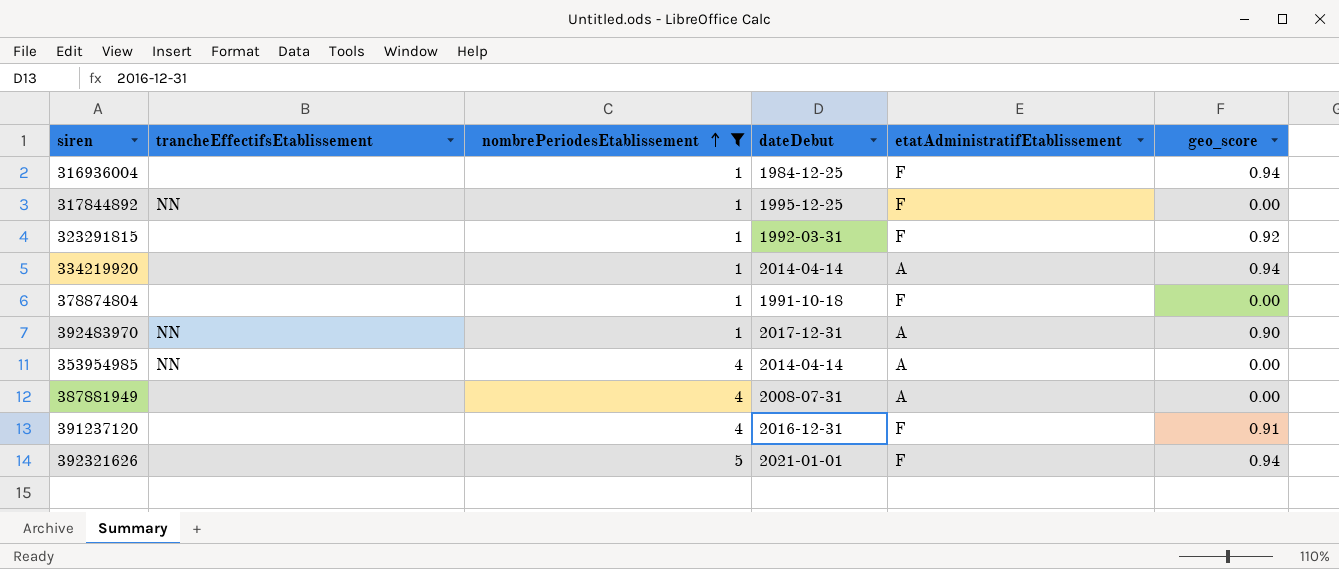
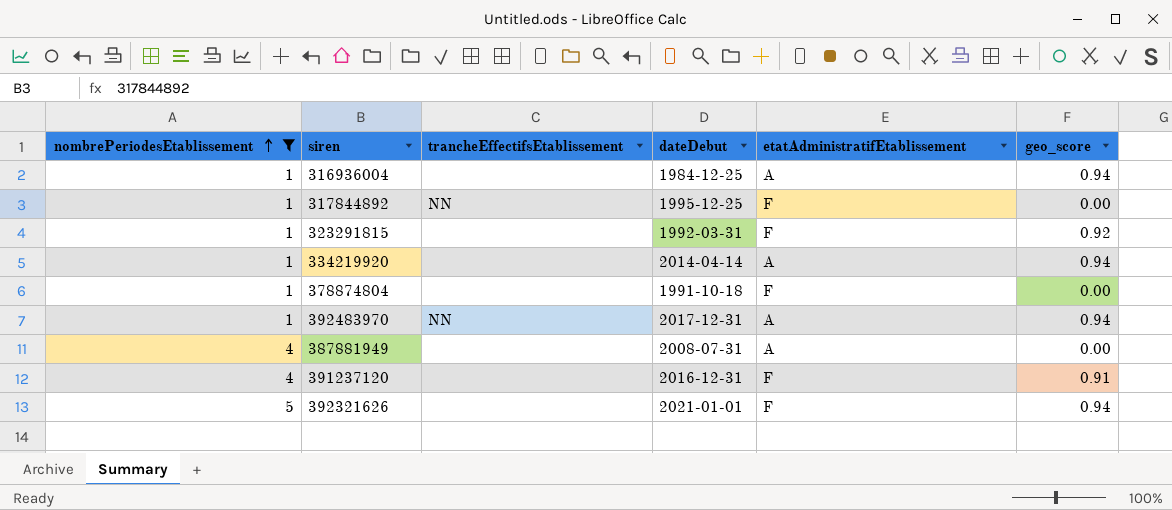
column nombrePeriodesEtablissement | position: 3 -> 1
row 353954985: NN | 4 | 2014-04-14 | A | 0.00 -> none
316936004 | etatAdministratifEtablissement: F -> A
392483970 | geo_score: 0.90 -> 0.94

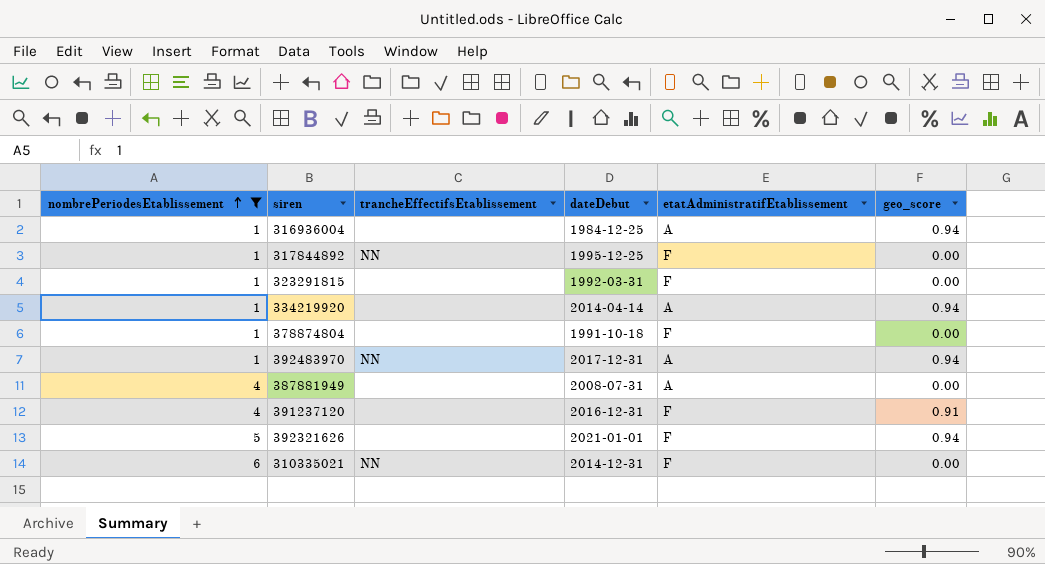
323291815 | geo_score: 0.92 -> 0.00
row 310335021: none -> 6 | NN | 2014-12-31 | F | 0.00

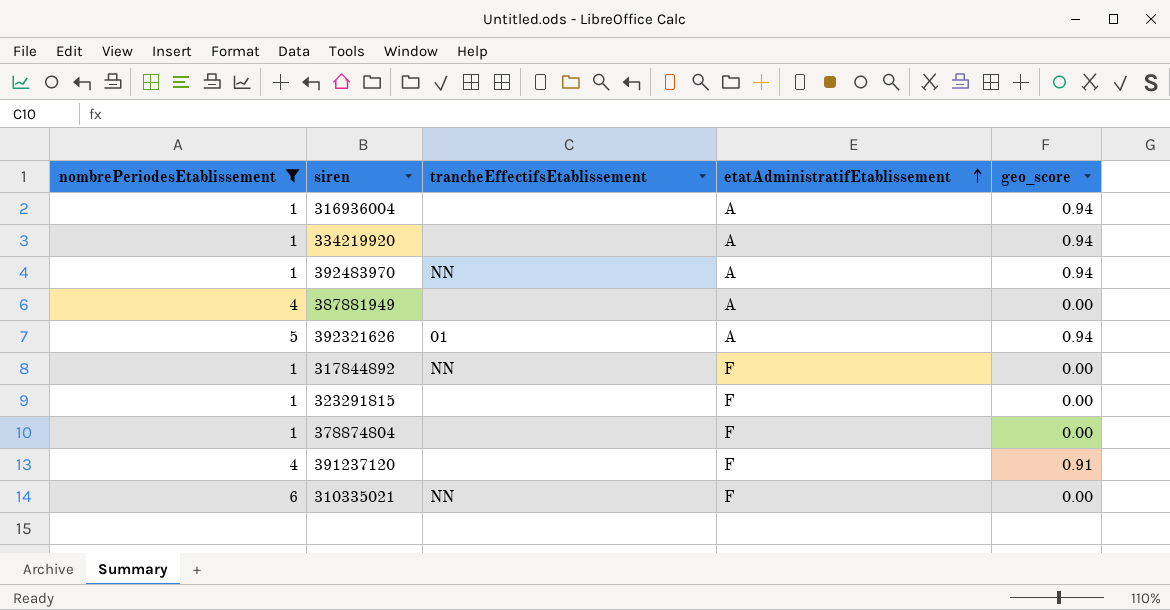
row order: nombrePeriodesEtablissement ascending -> etatAdministratifEtablissement ascending
column dateDebut | position: 4 -> none
392321626 | trancheEffectifsEtablissement: none -> 01
392321626 | etatAdministratifEtablissement: F -> A

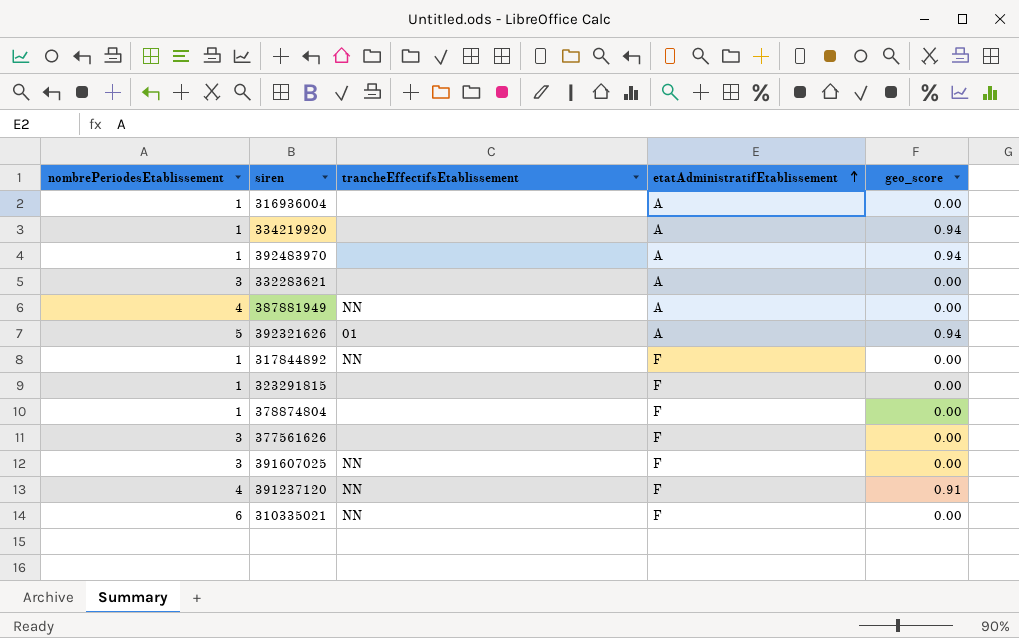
filter: nombrePeriodesEtablissement != 3 -> none
316936004 | geo_score: 0.94 -> 0.00
392483970 | trancheEffectifsEtablissement: NN -> none
387881949 | trancheEffectifsEtablissement: none -> NN
391237120 | trancheEffectifsEtablissement: none -> NN

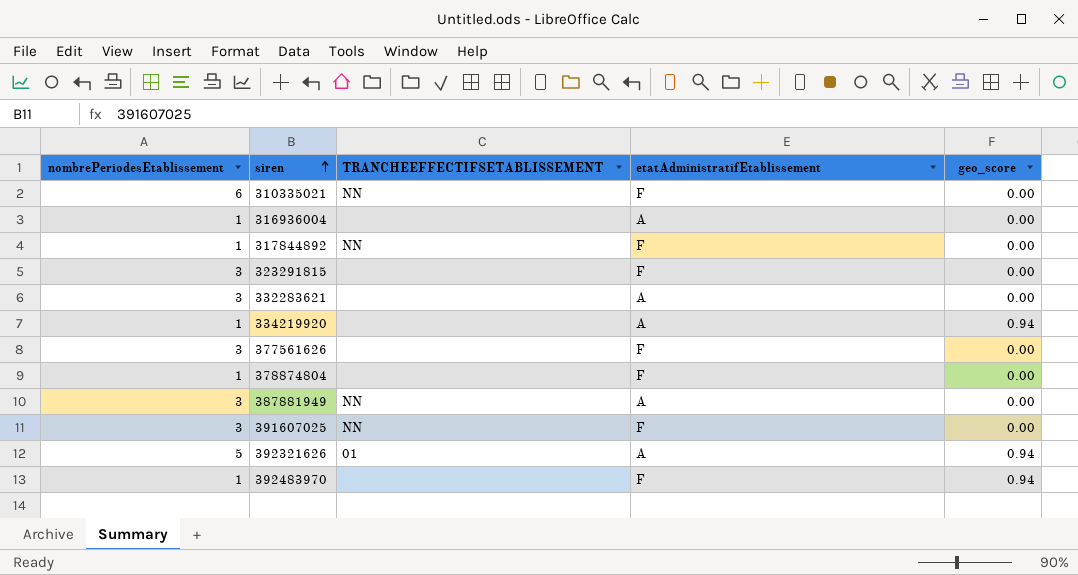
row order: etatAdministratifEtablissement ascending -> siren ascending
column name: trancheEffectifsEtablissement -> TRANCHEEFFECTIFSETABLISSEMENT
row 391237120: 4 | NN | F | 0.91 -> none
323291815 | nombrePeriodesEtablissement: 1 -> 3
387881949 | nombrePeriodesEtablissement: 4 -> 3
392483970 | etatAdministratifEtablissement: A -> F

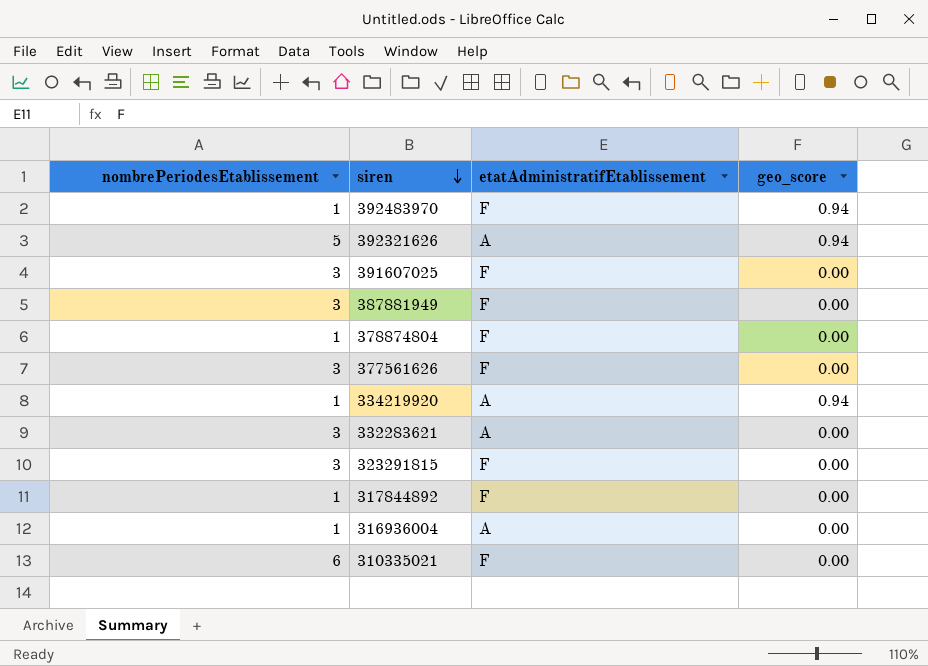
row order: siren ascending -> siren descending
column TRANCHEEFFECTIFSETABLISSEMENT | position: 3 -> none
387881949 | etatAdministratifEtablissement: A -> F

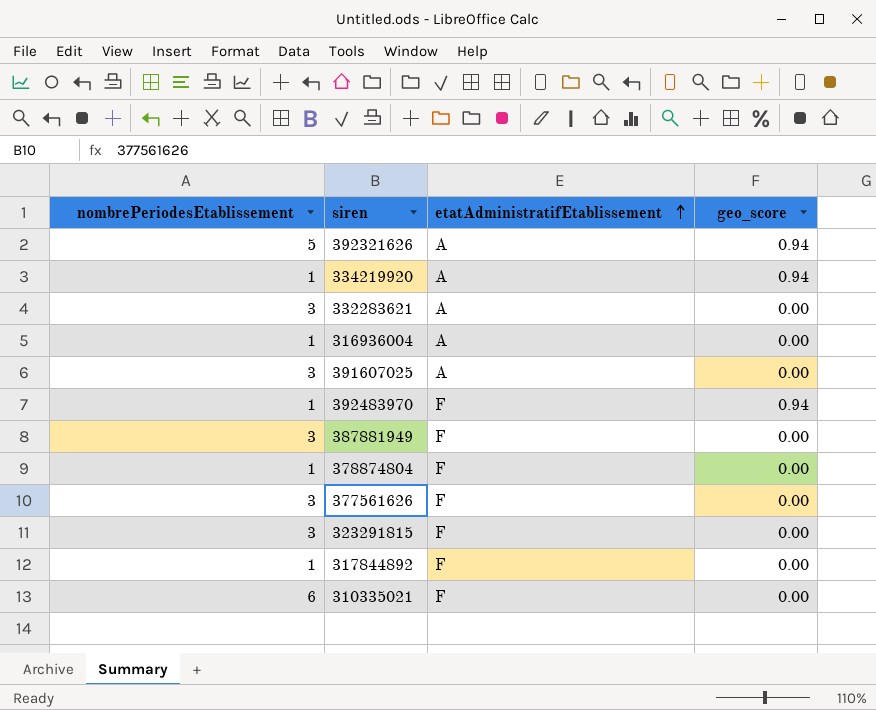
row order: siren descending -> etatAdministratifEtablissement ascending
391607025 | etatAdministratifEtablissement: F -> A

